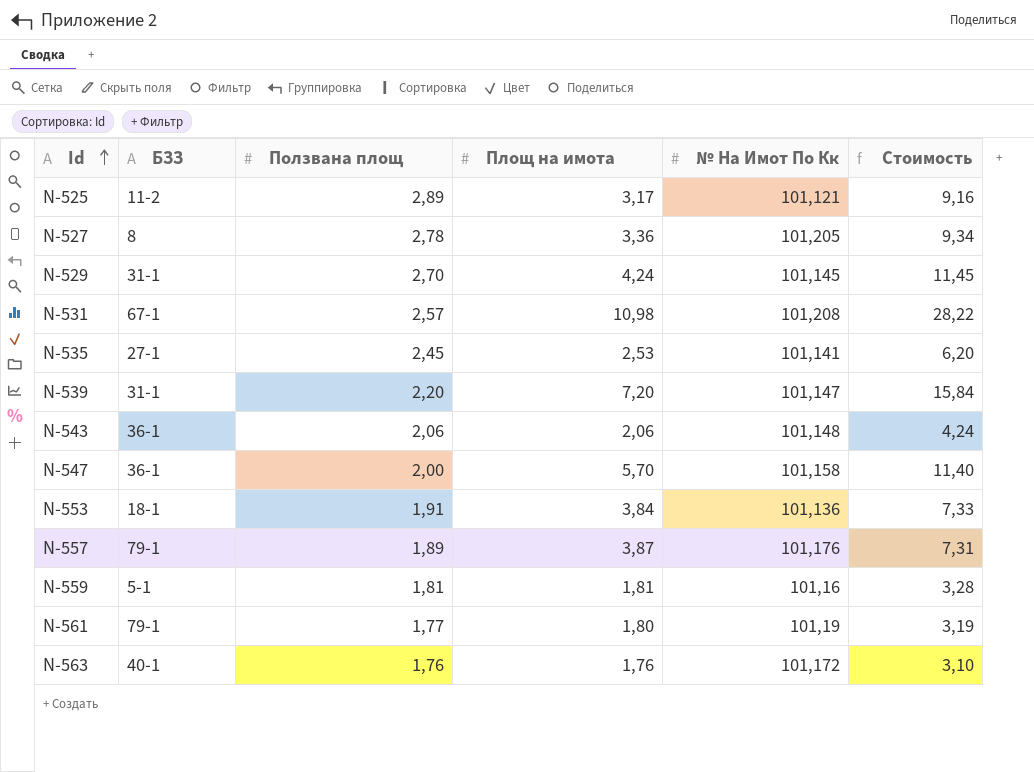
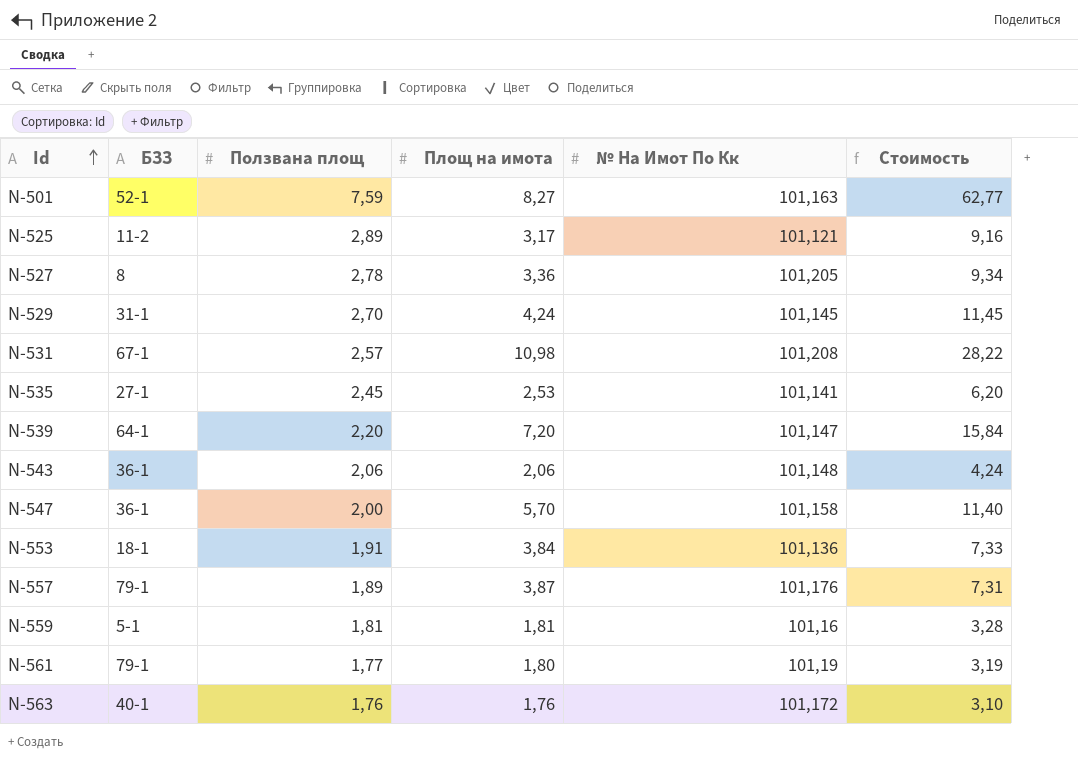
row N-501: none -> 52-1 | 7,59 | 8,27 | 101,163 | 62,77
N-539 | БЗЗ: 31-1 -> 64-1

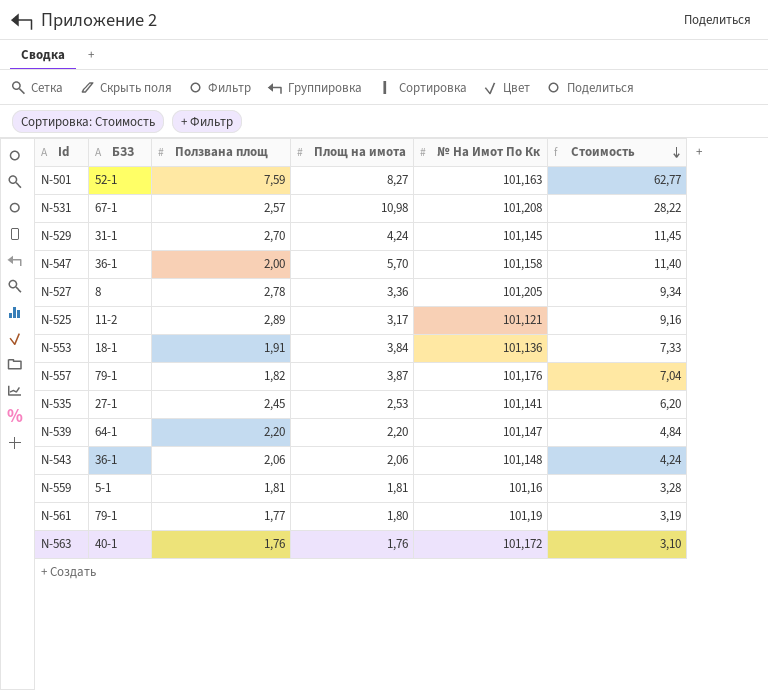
row order: Id ascending -> Стоимость descending
N-557 | Ползвана площ: 1,89 -> 1,82
N-557 | Стоимость: 7,31 -> 7,04
N-539 | Площ на имота: 7,20 -> 2,20
N-539 | Стоимость: 15,84 -> 4,84

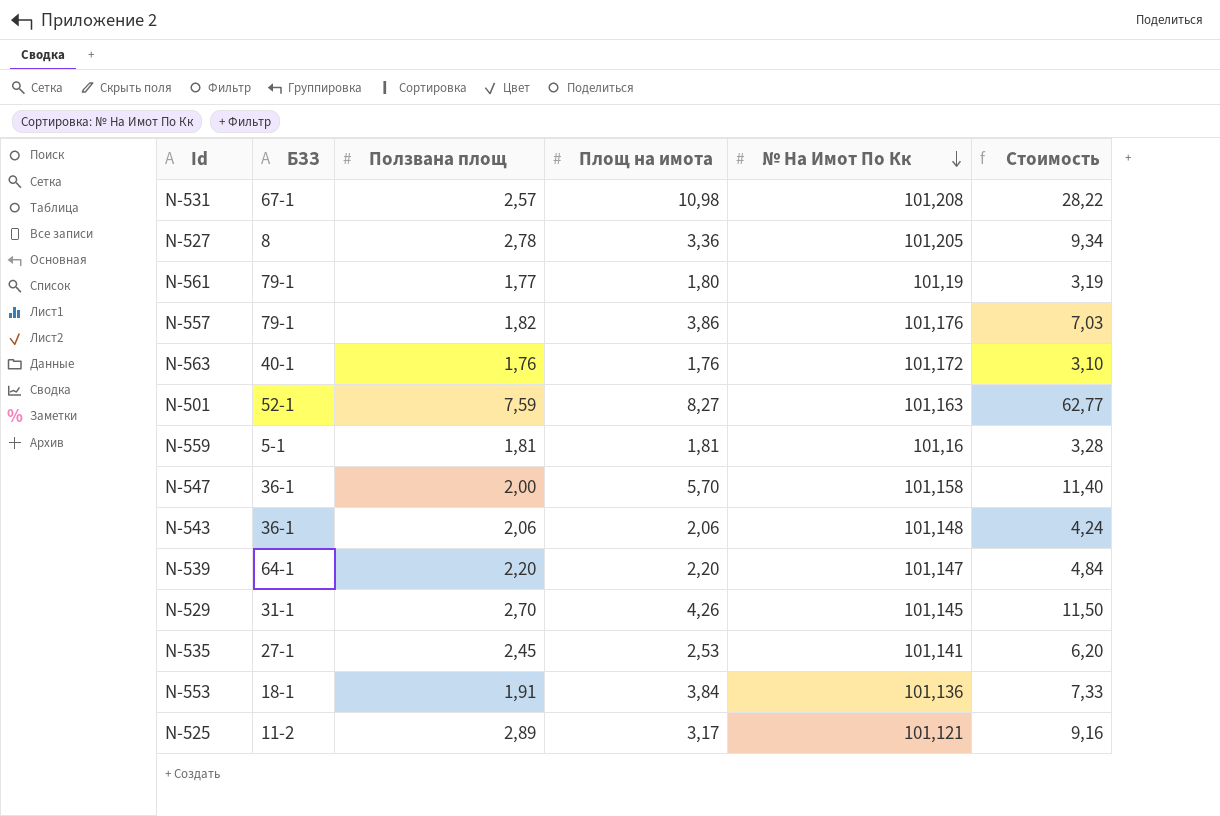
row order: Стоимость descending -> № На Имот По Кк descending
N-557 | Площ на имота: 3,87 -> 3,86
N-557 | Стоимость: 7,04 -> 7,03
N-529 | Площ на имота: 4,24 -> 4,26
N-529 | Стоимость: 11,45 -> 11,50

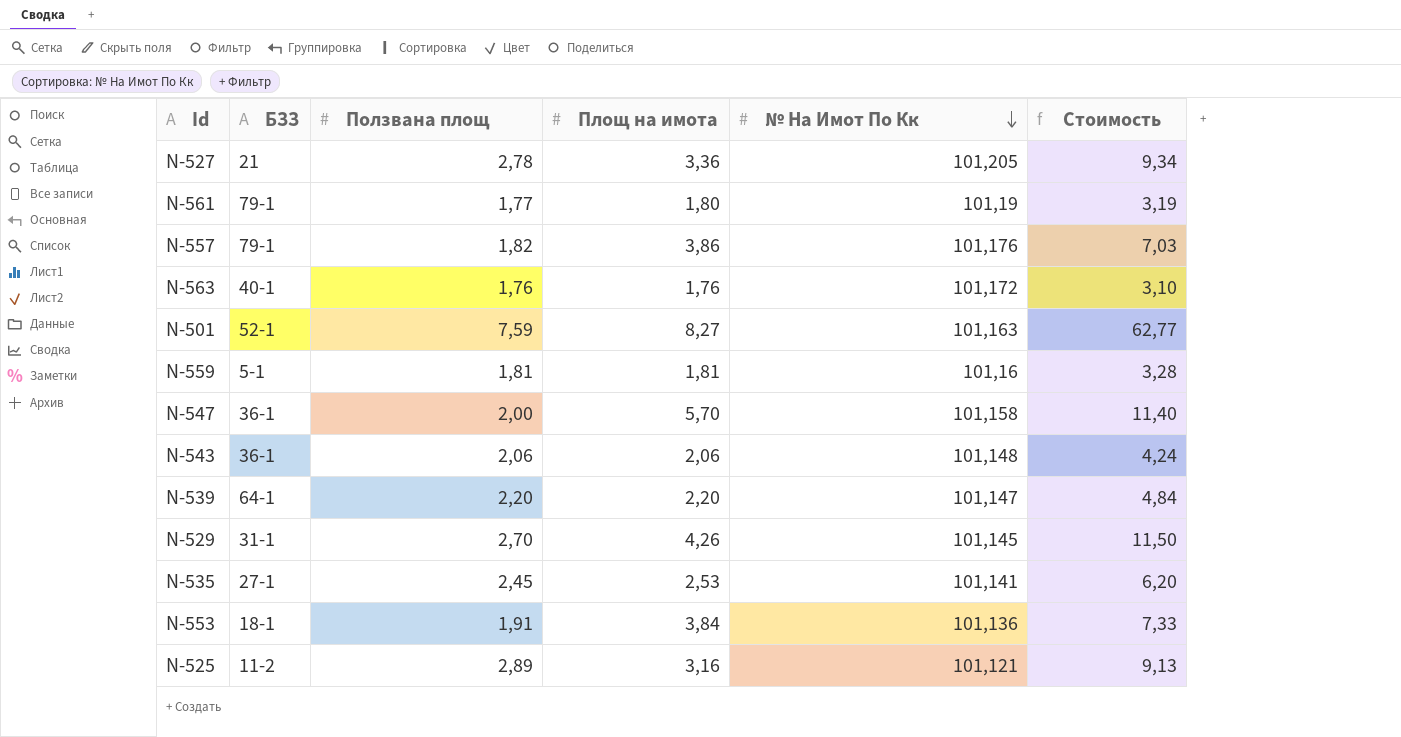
row N-531: 67-1 | 2,57 | 10,98 | 101,208 | 28,22 -> none
N-527 | БЗЗ: 8 -> 21
N-525 | Площ на имота: 3,17 -> 3,16
N-525 | Стоимость: 9,16 -> 9,13

